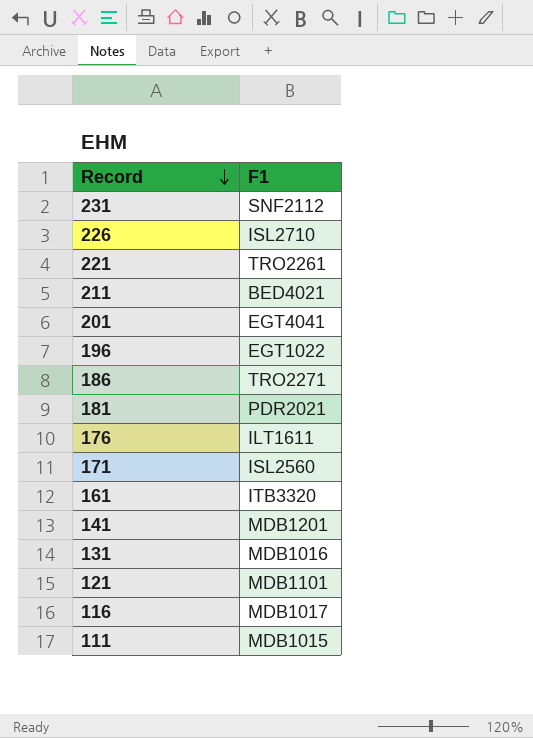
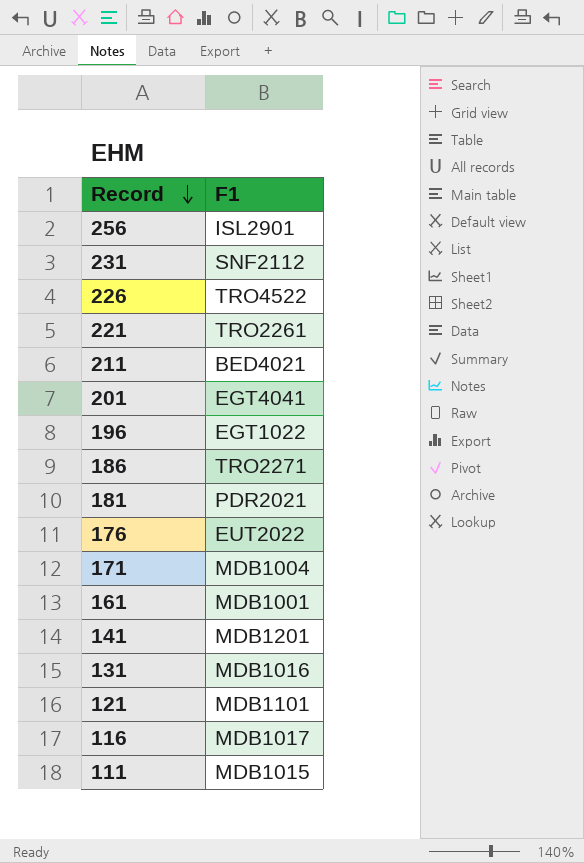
row 256: none -> ISL2901
226 | F1: ISL2710 -> TRO4522
176 | F1: ILT1611 -> EUT2022
171 | F1: ISL2560 -> MDB1004
161 | F1: ITB3320 -> MDB1001

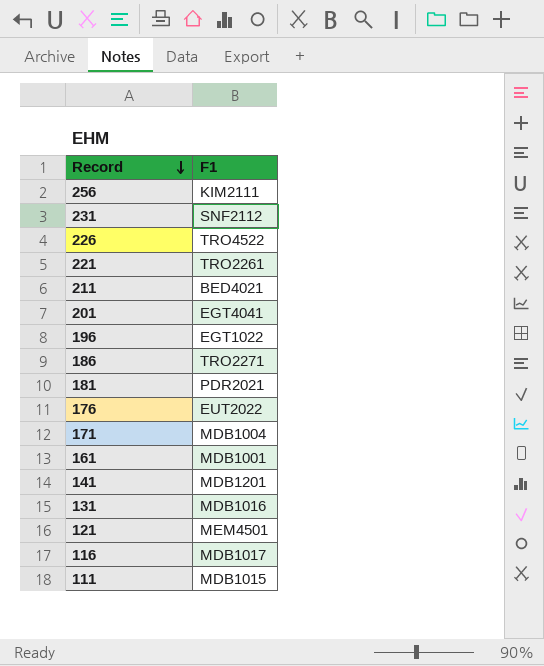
256 | F1: ISL2901 -> KIM2111
121 | F1: MDB1101 -> MEM4501

